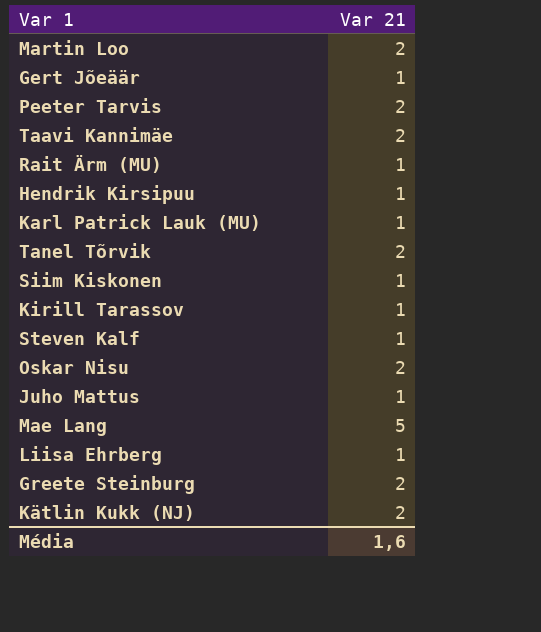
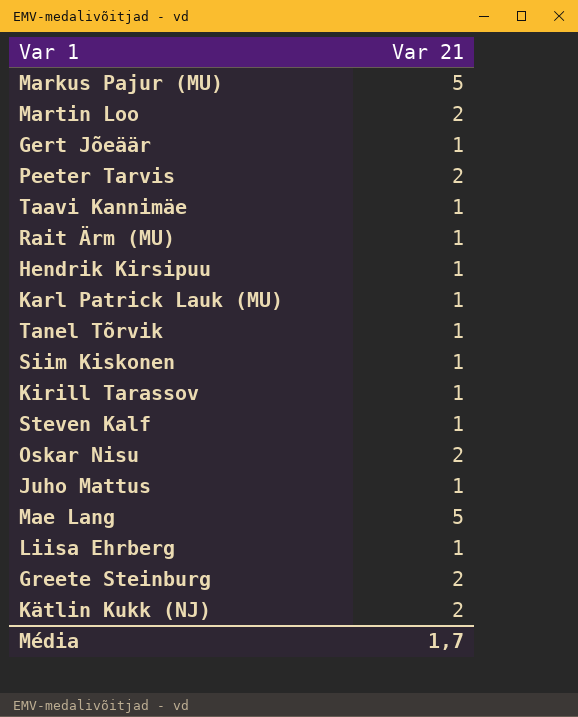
row Markus Pajur (MU): none -> 5
Taavi Kannimäe | Var 21: 2 -> 1
Tanel Tõrvik | Var 21: 2 -> 1
Média | Var 21: 1,6 -> 1,7

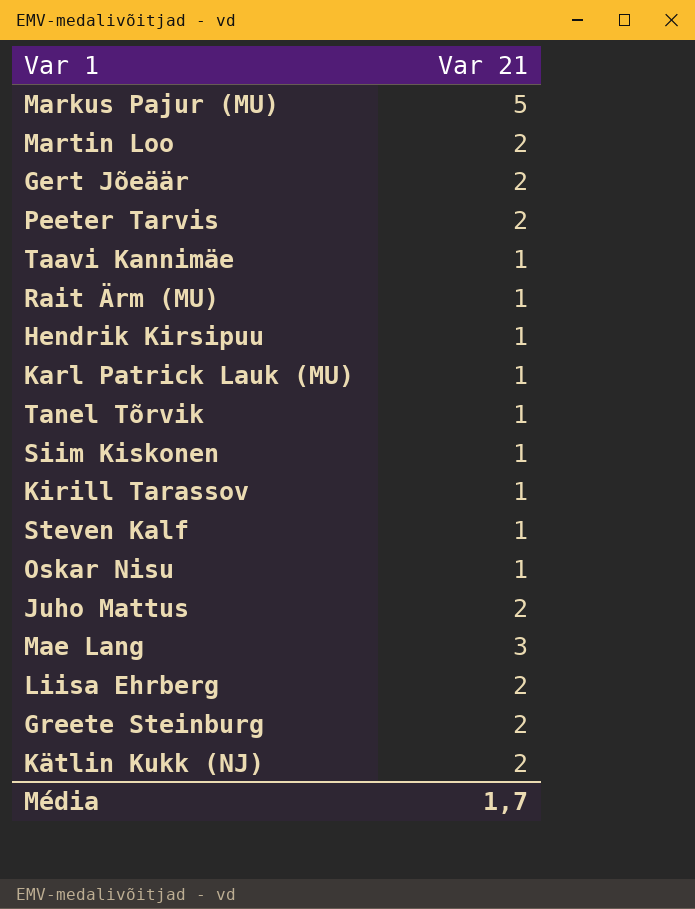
Gert Jõeäär | Var 21: 1 -> 2
Oskar Nisu | Var 21: 2 -> 1
Juho Mattus | Var 21: 1 -> 2
Mae Lang | Var 21: 5 -> 3
Liisa Ehrberg | Var 21: 1 -> 2

